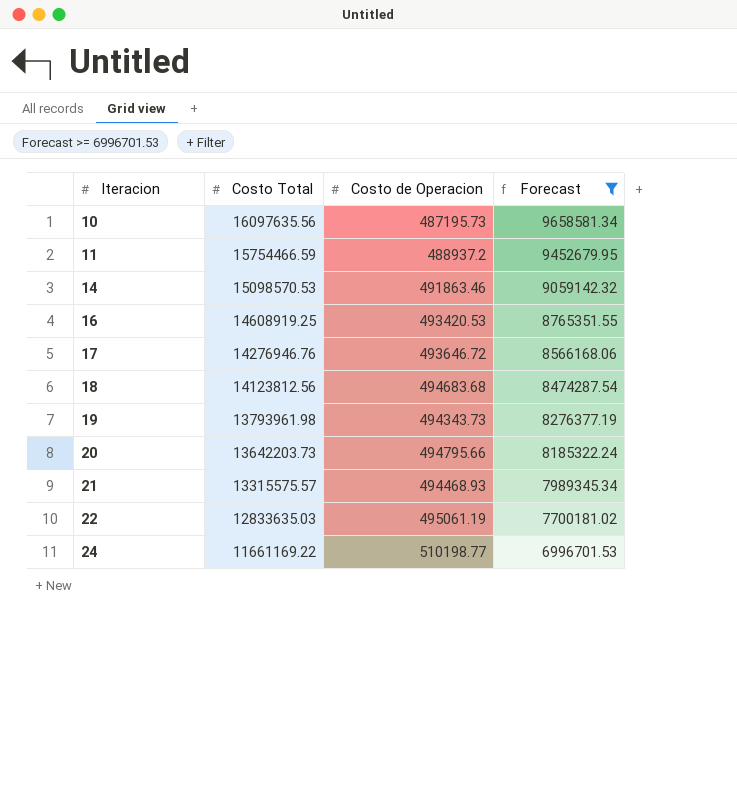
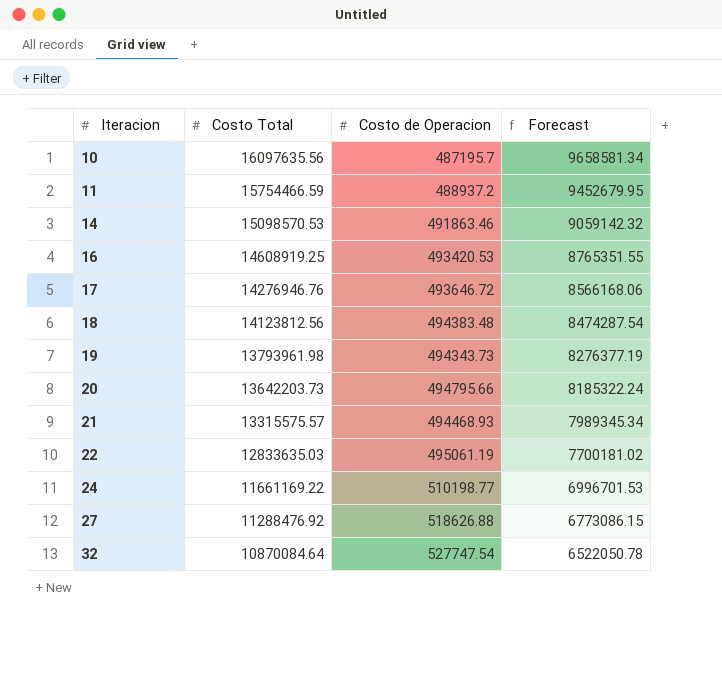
filter: Forecast >= 6996701.53 -> none
10 | Costo de Operacion: 487195.73 -> 487195.7
18 | Costo de Operacion: 494683.68 -> 494383.48

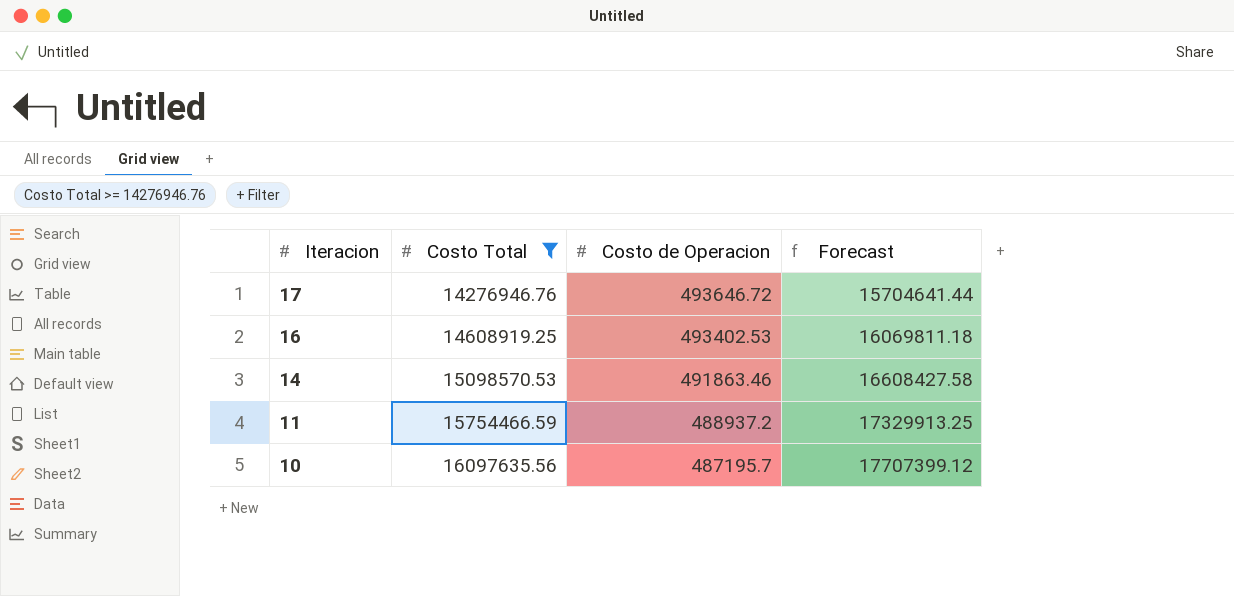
filter: none -> Costo Total >= 14276946.76
row order: Iteracion ascending -> Iteracion descending
column Forecast | formula: [Costo Total] * 0.6 -> [Costo Total] * 1.1
16 | Costo de Operacion: 493420.53 -> 493402.53

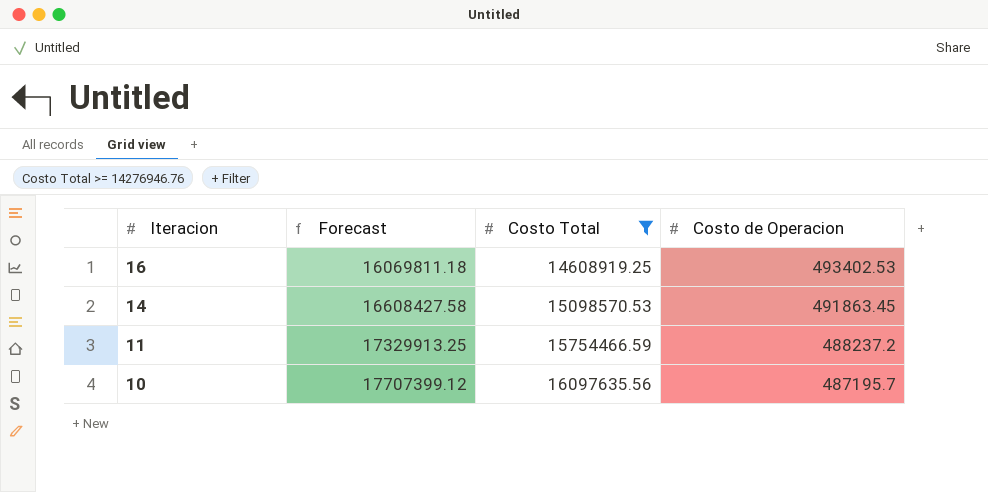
column Forecast | position: 4 -> 2
row 17: 14276946.76 | 493646.72 | 15704641.44 -> none
14 | Costo de Operacion: 491863.46 -> 491863.45
11 | Costo de Operacion: 488937.2 -> 488237.2

